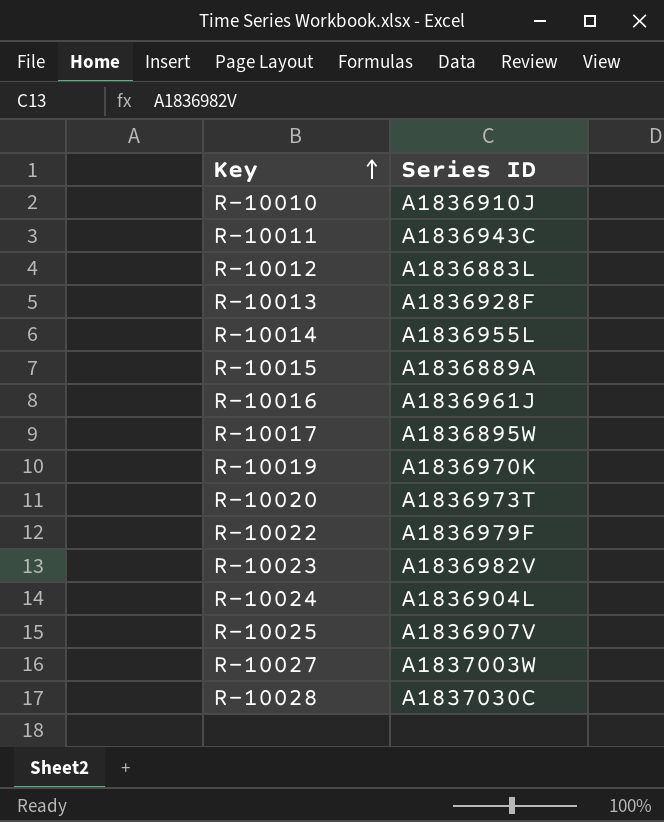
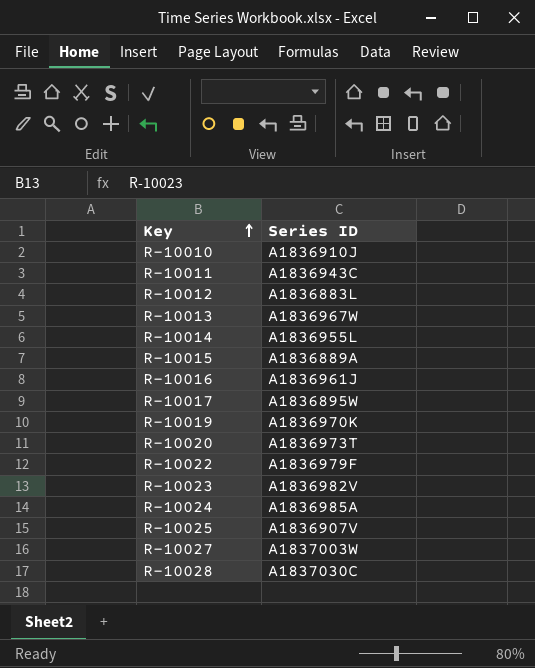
R-10013 | Series ID: A1836928F -> A1836967W
R-10024 | Series ID: A1836904L -> A1836985A

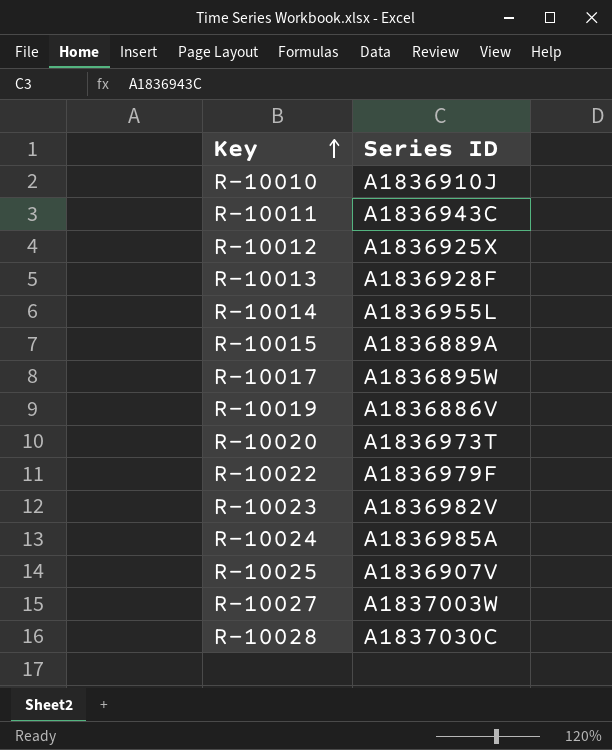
row R-10016: A1836961J -> none
R-10012 | Series ID: A1836883L -> A1836925X
R-10013 | Series ID: A1836967W -> A1836928F
R-10019 | Series ID: A1836970K -> A1836886V

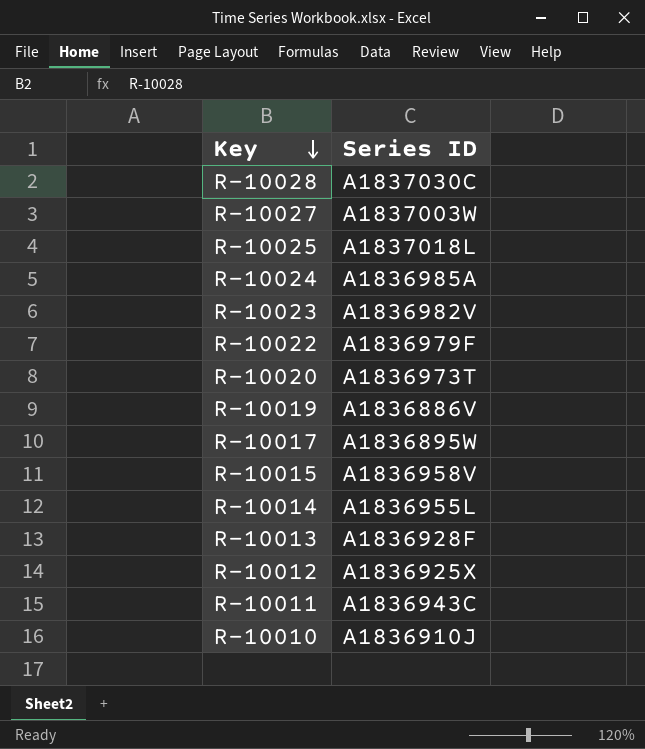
row order: Key ascending -> Key descending
R-10025 | Series ID: A1836907V -> A1837018L
R-10015 | Series ID: A1836889A -> A1836958V

